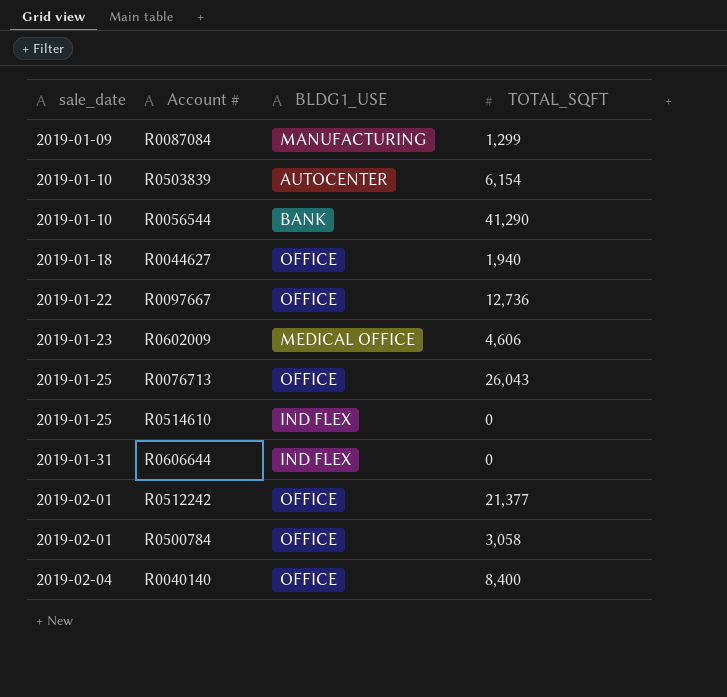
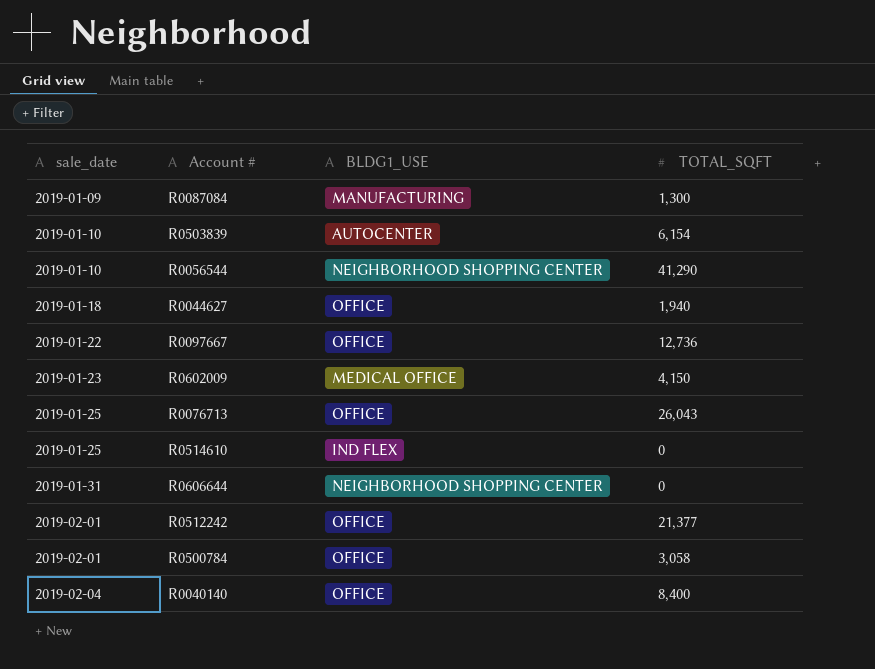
R0087084 | TOTAL_SQFT: 1,299 -> 1,300
R0056544 | BLDG1_USE: BANK -> NEIGHBORHOOD SHOPPING CENTER
R0602009 | TOTAL_SQFT: 4,606 -> 4,150
R0606644 | BLDG1_USE: IND FLEX -> NEIGHBORHOOD SHOPPING CENTER

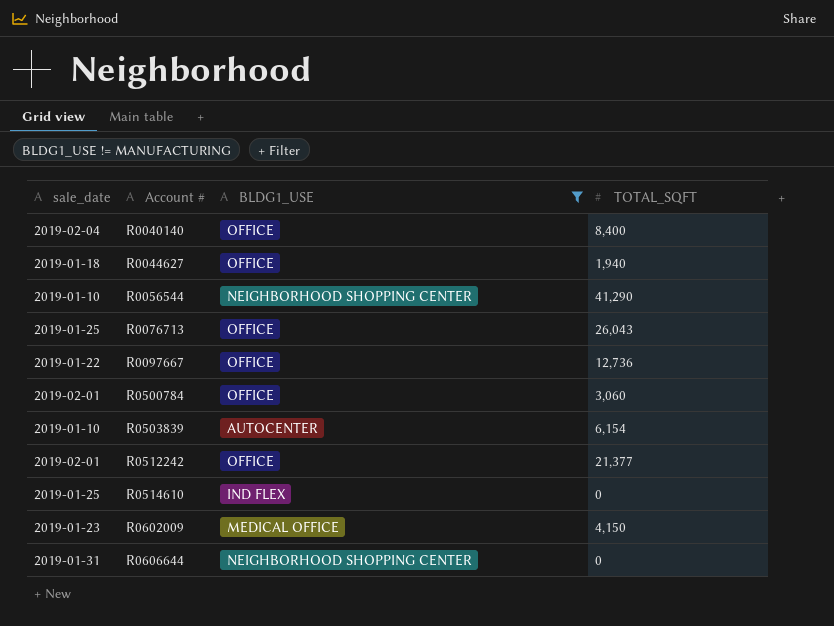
filter: none -> BLDG1_USE != MANUFACTURING
row order: sale_date ascending -> Account # ascending
R0500784 | TOTAL_SQFT: 3,058 -> 3,060

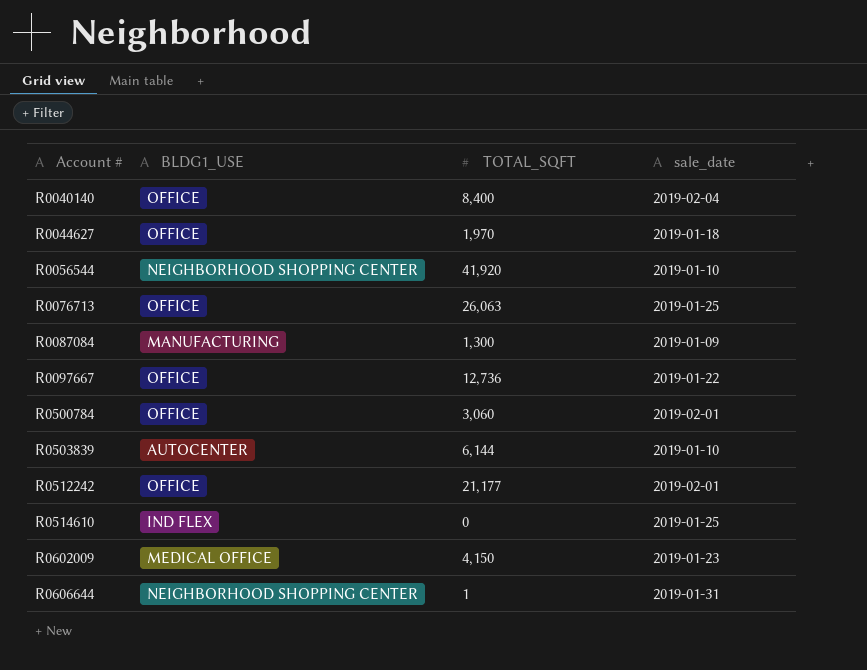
filter: BLDG1_USE != MANUFACTURING -> none
column sale_date | position: 1 -> 4
R0044627 | TOTAL_SQFT: 1,940 -> 1,970
R0056544 | TOTAL_SQFT: 41,290 -> 41,920
R0076713 | TOTAL_SQFT: 26,043 -> 26,063
R0503839 | TOTAL_SQFT: 6,154 -> 6,144
R0512242 | TOTAL_SQFT: 21,377 -> 21,177
R0606644 | TOTAL_SQFT: 0 -> 1

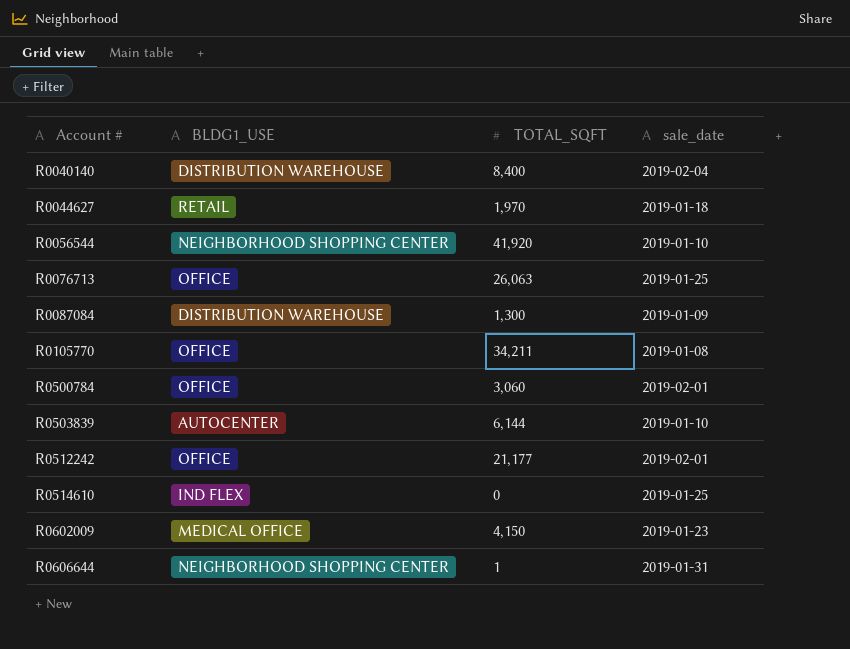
row R0097667: OFFICE | 12,736 | 2019-01-22 -> none
R0040140 | BLDG1_USE: OFFICE -> DISTRIBUTION WAREHOUSE
R0044627 | BLDG1_USE: OFFICE -> RETAIL
R0087084 | BLDG1_USE: MANUFACTURING -> DISTRIBUTION WAREHOUSE
row R0105770: none -> OFFICE | 34,211 | 2019-01-08

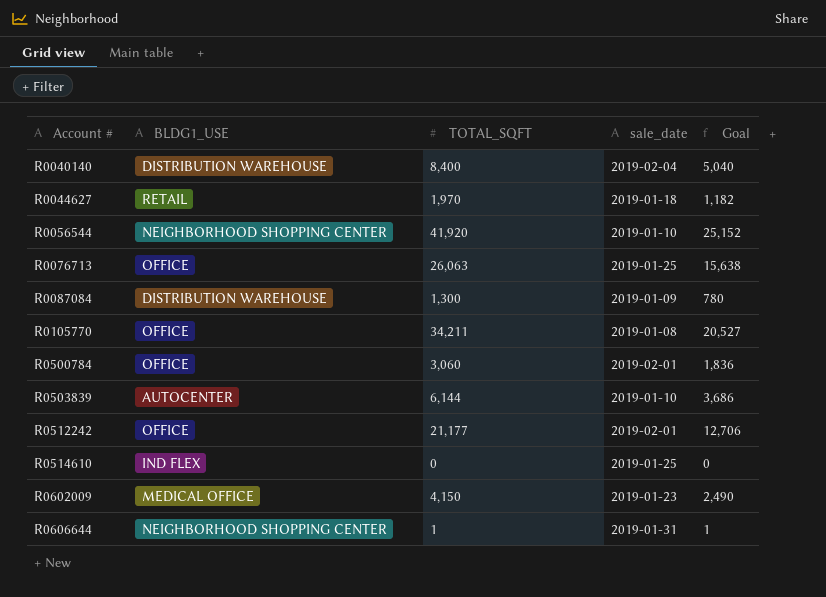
column Goal | formula: none -> [TOTAL_SQFT] * 0.6

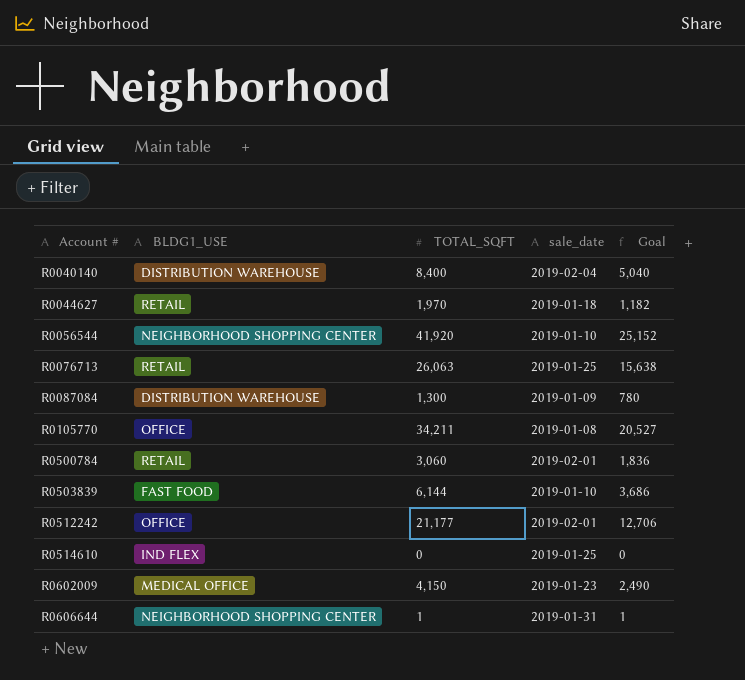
R0076713 | BLDG1_USE: OFFICE -> RETAIL
R0500784 | BLDG1_USE: OFFICE -> RETAIL
R0503839 | BLDG1_USE: AUTOCENTER -> FAST FOOD

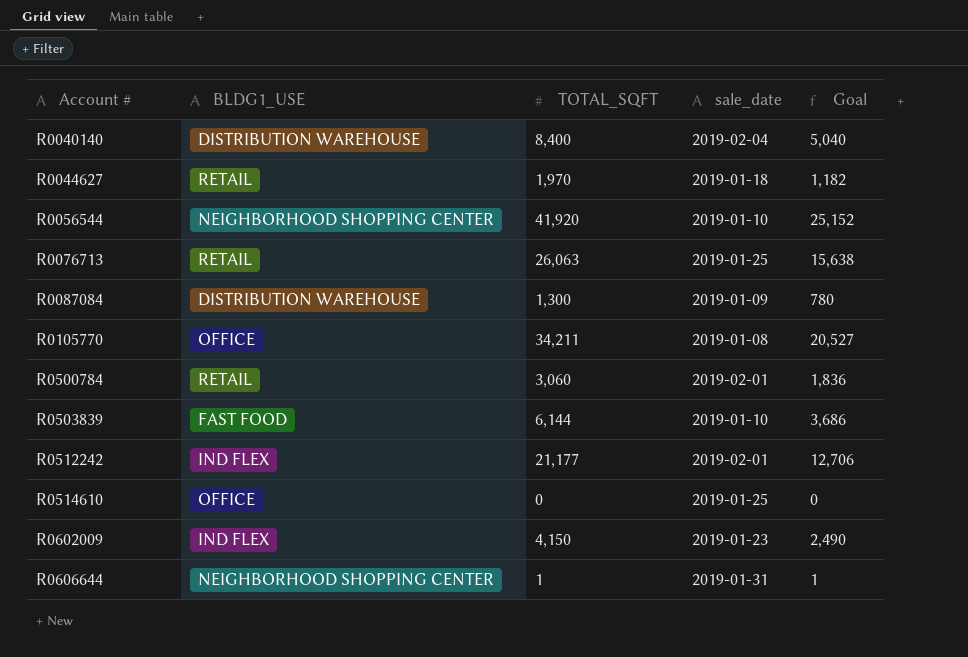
R0512242 | BLDG1_USE: OFFICE -> IND FLEX
R0514610 | BLDG1_USE: IND FLEX -> OFFICE
R0602009 | BLDG1_USE: MEDICAL OFFICE -> IND FLEX

